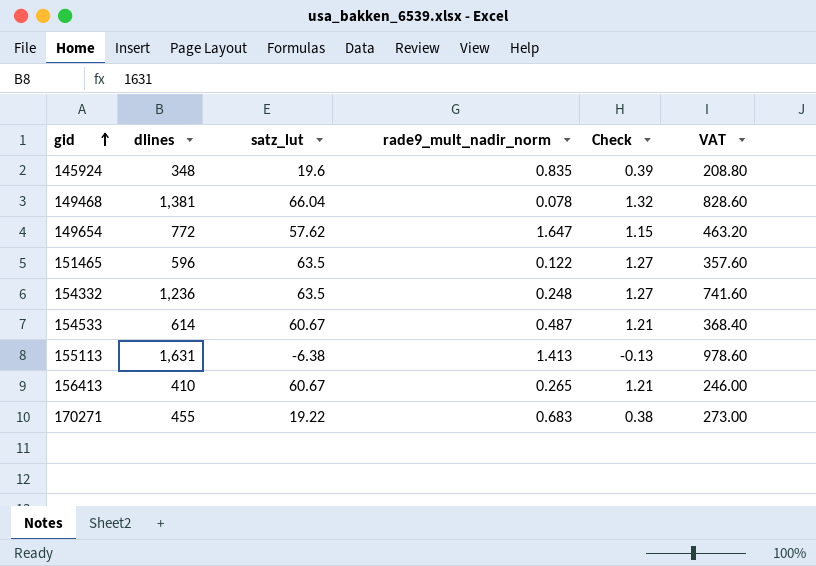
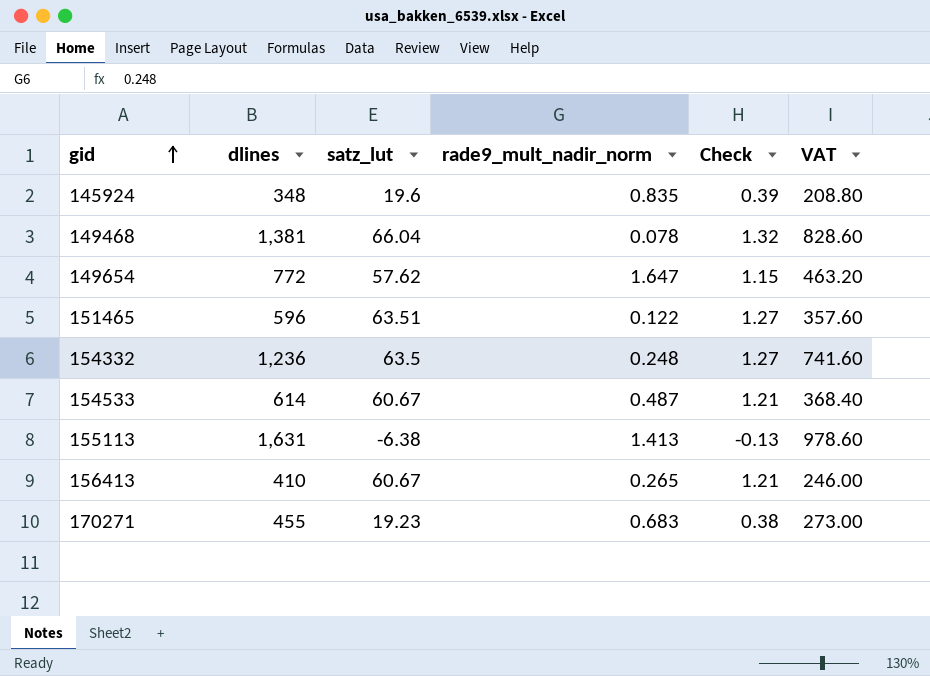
151465 | satz_lut: 63.5 -> 63.51
170271 | satz_lut: 19.22 -> 19.23

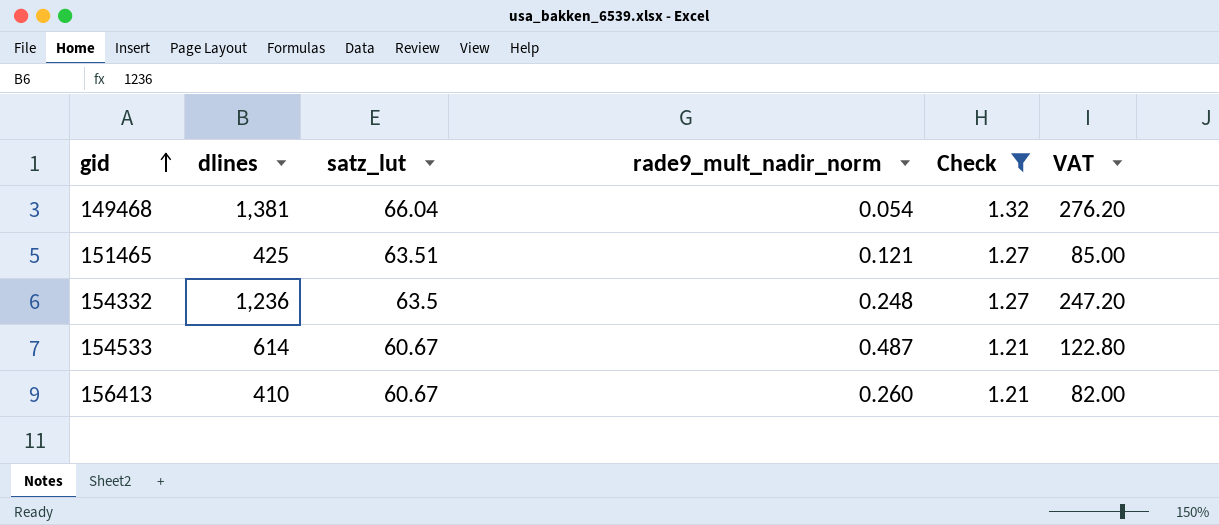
filter: none -> Check >= 1.21
column VAT | formula: [dlines] * 0.6 -> [dlines] * 0.2
149468 | rade9_mult_nadir_norm: 0.078 -> 0.054
151465 | dlines: 596 -> 425
151465 | rade9_mult_nadir_norm: 0.122 -> 0.121
156413 | rade9_mult_nadir_norm: 0.265 -> 0.260

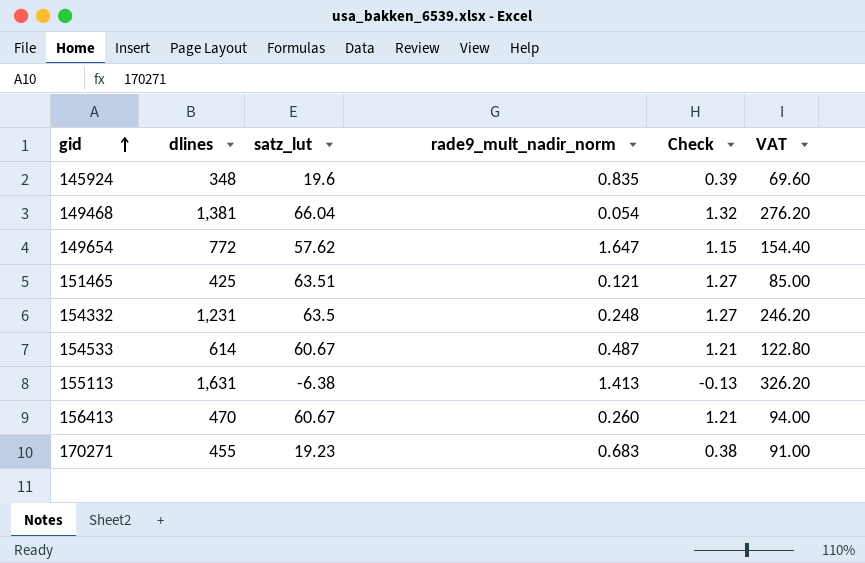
filter: Check >= 1.21 -> none
154332 | dlines: 1,236 -> 1,231
154332 | VAT: 247.20 -> 246.20
156413 | dlines: 410 -> 470
156413 | VAT: 82.00 -> 94.00

